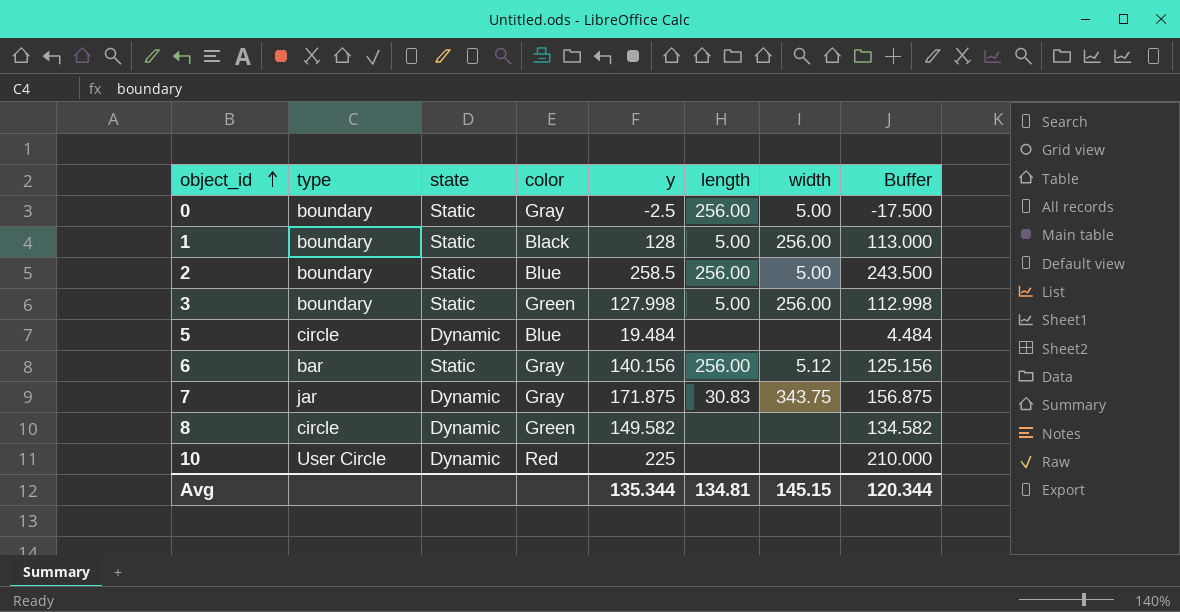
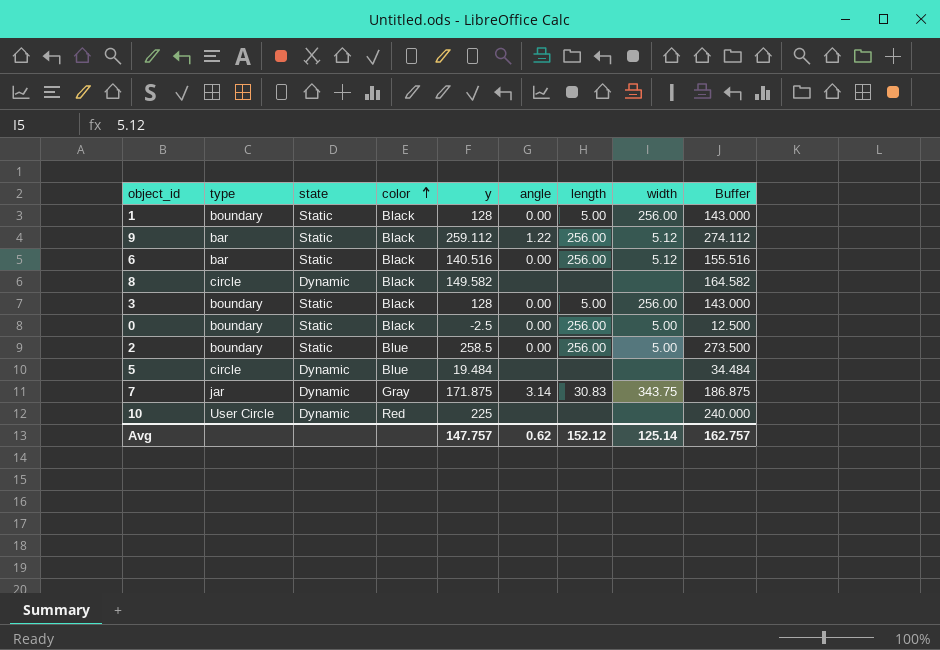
row order: object_id ascending -> color ascending
column angle | position: none -> 6
column Buffer | formula: [y] - 15 -> [y] + 15
row 9: none -> bar | Static | Black | 259.112 | 1.22 | 256.00 | 5.12 | 274.112
6 | color: Gray -> Black
6 | y: 140.156 -> 140.516
8 | color: Green -> Black
3 | color: Green -> Black
3 | y: 127.998 -> 128
0 | color: Gray -> Black
Avg | y: 135.344 -> 147.757
Avg | length: 134.81 -> 152.12
Avg | width: 145.15 -> 125.14
Avg | Buffer: 120.344 -> 162.757

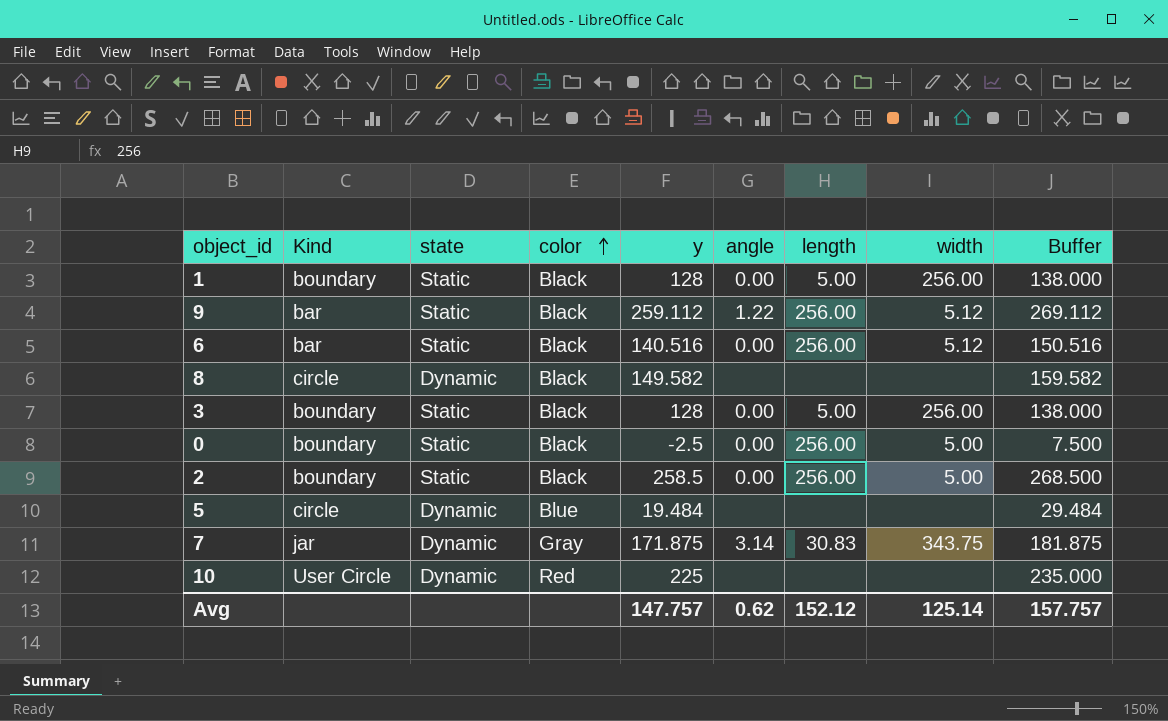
column name: type -> Kind
column Buffer | formula: [y] + 15 -> [y] + 10
2 | color: Blue -> Black
Avg | Buffer: 162.757 -> 157.757

